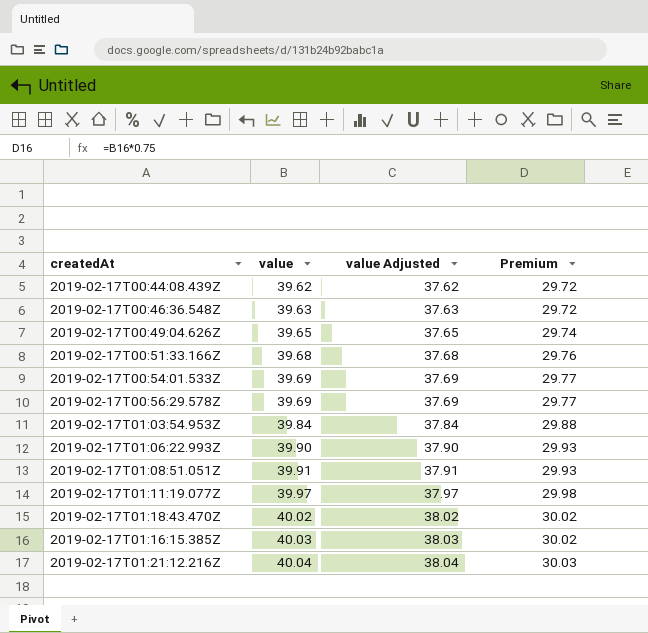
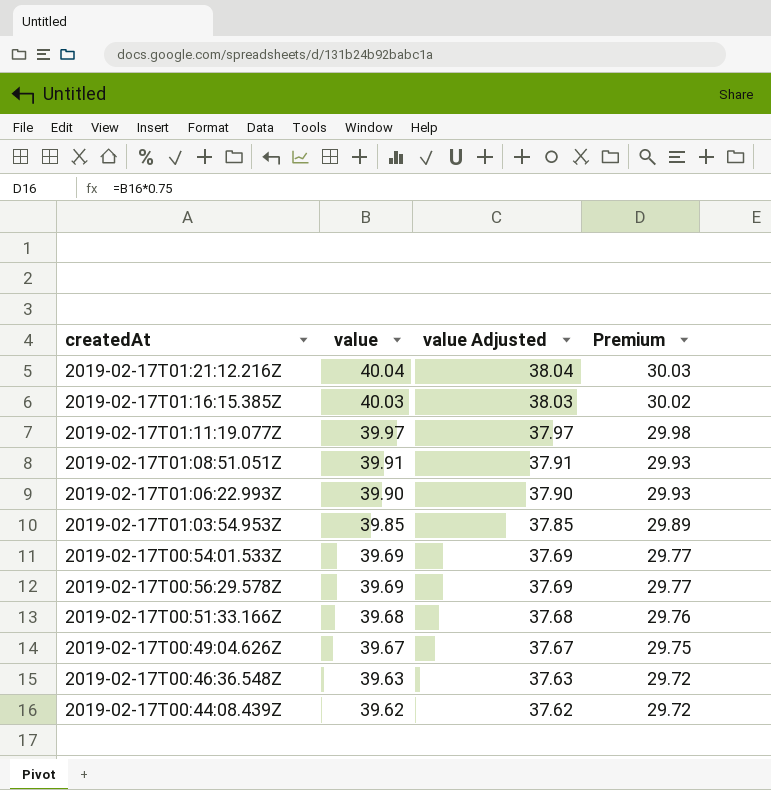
row order: value ascending -> value descending
row 2019-02-17T01:18:43.470Z: 40.02 | 38.02 | 30.02 -> none
2019-02-17T01:03:54.953Z | value: 39.84 -> 39.85
2019-02-17T01:03:54.953Z | value Adjusted: 37.84 -> 37.85
2019-02-17T01:03:54.953Z | Premium: 29.88 -> 29.89
2019-02-17T00:49:04.626Z | value: 39.65 -> 39.67
2019-02-17T00:49:04.626Z | value Adjusted: 37.65 -> 37.67
2019-02-17T00:49:04.626Z | Premium: 29.74 -> 29.75

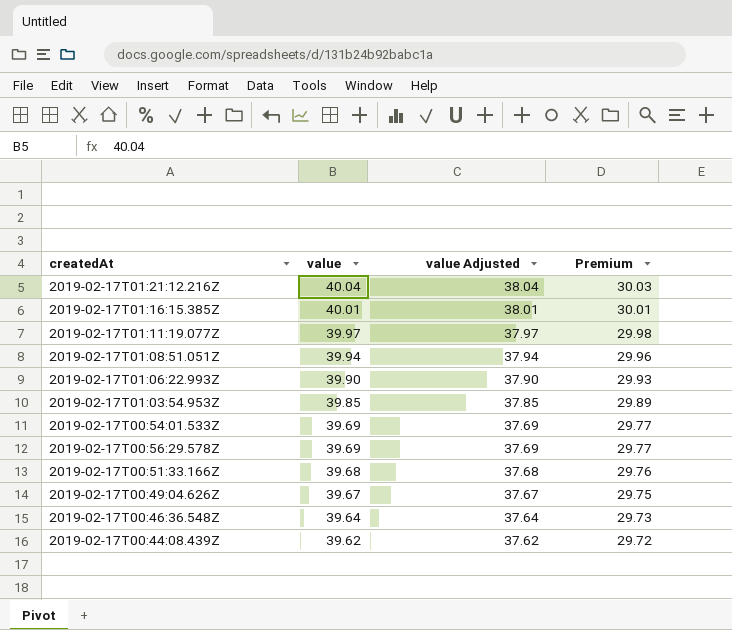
2019-02-17T01:16:15.385Z | value: 40.03 -> 40.01
2019-02-17T01:16:15.385Z | value Adjusted: 38.03 -> 38.01
2019-02-17T01:16:15.385Z | Premium: 30.02 -> 30.01
2019-02-17T01:08:51.051Z | value: 39.91 -> 39.94
2019-02-17T01:08:51.051Z | value Adjusted: 37.91 -> 37.94
2019-02-17T01:08:51.051Z | Premium: 29.93 -> 29.96
2019-02-17T00:46:36.548Z | value: 39.63 -> 39.64
2019-02-17T00:46:36.548Z | value Adjusted: 37.63 -> 37.64
2019-02-17T00:46:36.548Z | Premium: 29.72 -> 29.73

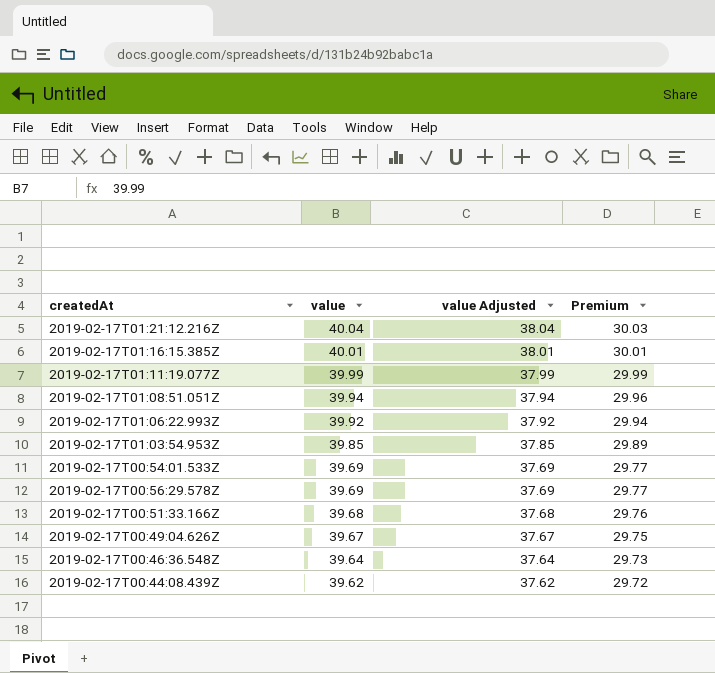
2019-02-17T01:11:19.077Z | value: 39.97 -> 39.99
2019-02-17T01:11:19.077Z | value Adjusted: 37.97 -> 37.99
2019-02-17T01:11:19.077Z | Premium: 29.98 -> 29.99
2019-02-17T01:06:22.993Z | value: 39.90 -> 39.92
2019-02-17T01:06:22.993Z | value Adjusted: 37.90 -> 37.92
2019-02-17T01:06:22.993Z | Premium: 29.93 -> 29.94

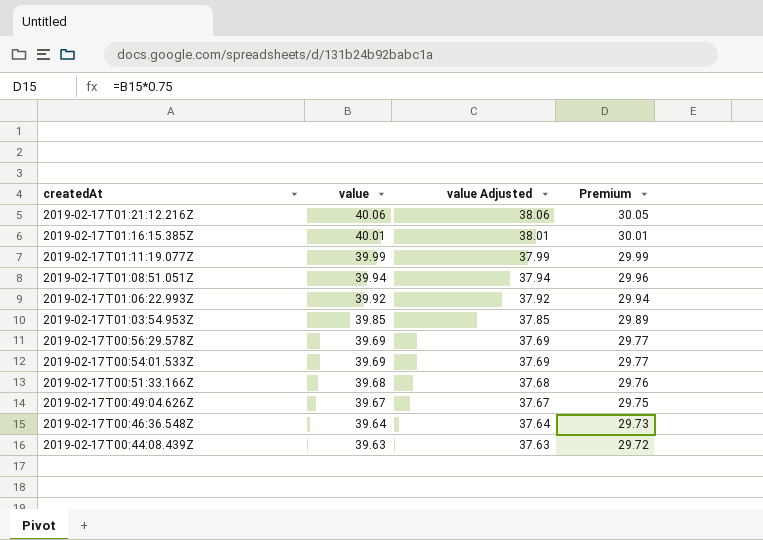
row order: value descending -> createdAt descending
2019-02-17T01:21:12.216Z | value: 40.04 -> 40.06
2019-02-17T01:21:12.216Z | value Adjusted: 38.04 -> 38.06
2019-02-17T01:21:12.216Z | Premium: 30.03 -> 30.05
2019-02-17T00:44:08.439Z | value: 39.62 -> 39.63
2019-02-17T00:44:08.439Z | value Adjusted: 37.62 -> 37.63

